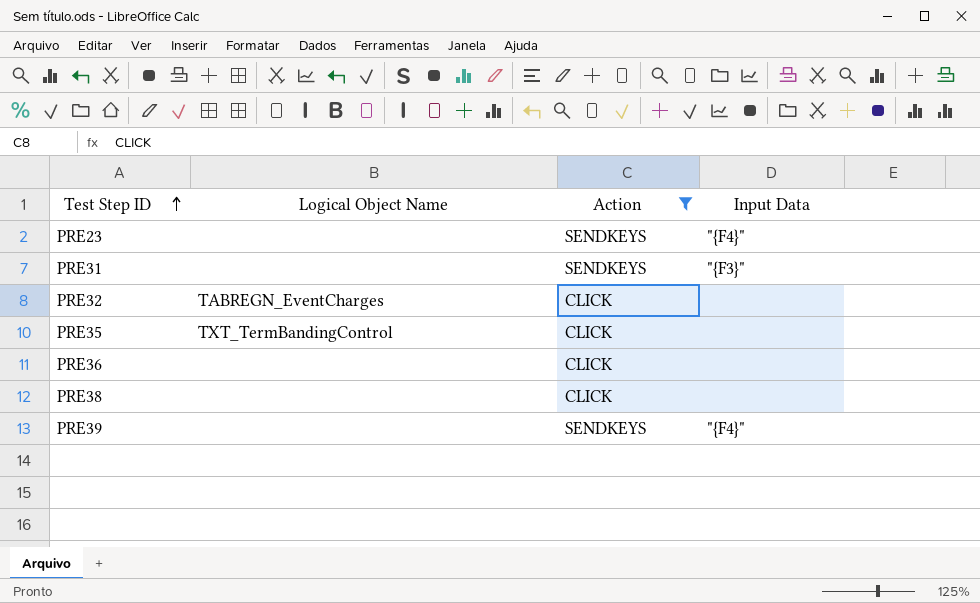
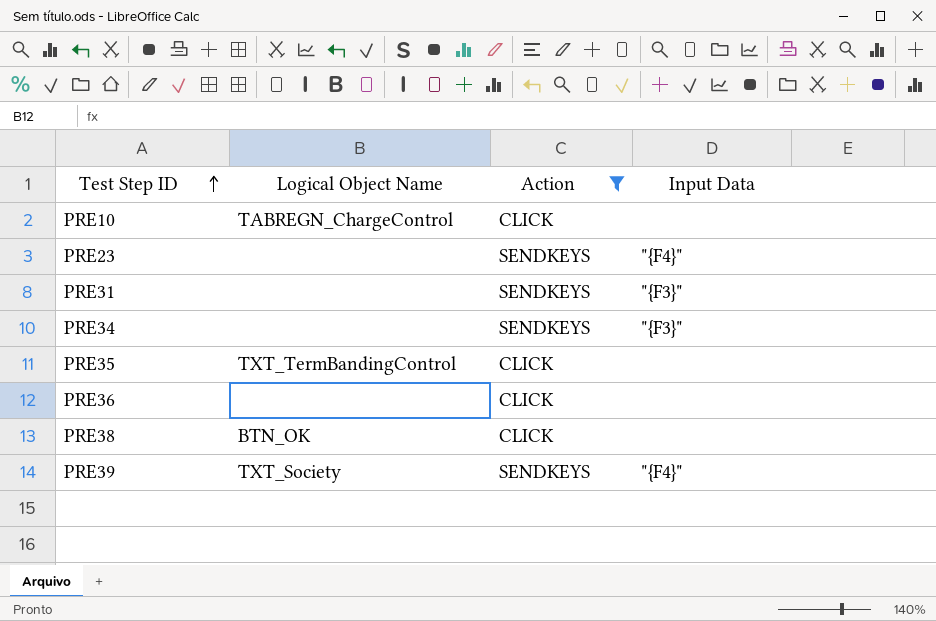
row PRE32: TABREGN_EventCharges | CLICK | none -> none
row PRE10: none -> TABREGN_ChargeControl | CLICK | none
row PRE34: none -> none | SENDKEYS | "{F3}"
PRE38 | Logical Object Name: none -> BTN_OK
PRE39 | Logical Object Name: none -> TXT_Society

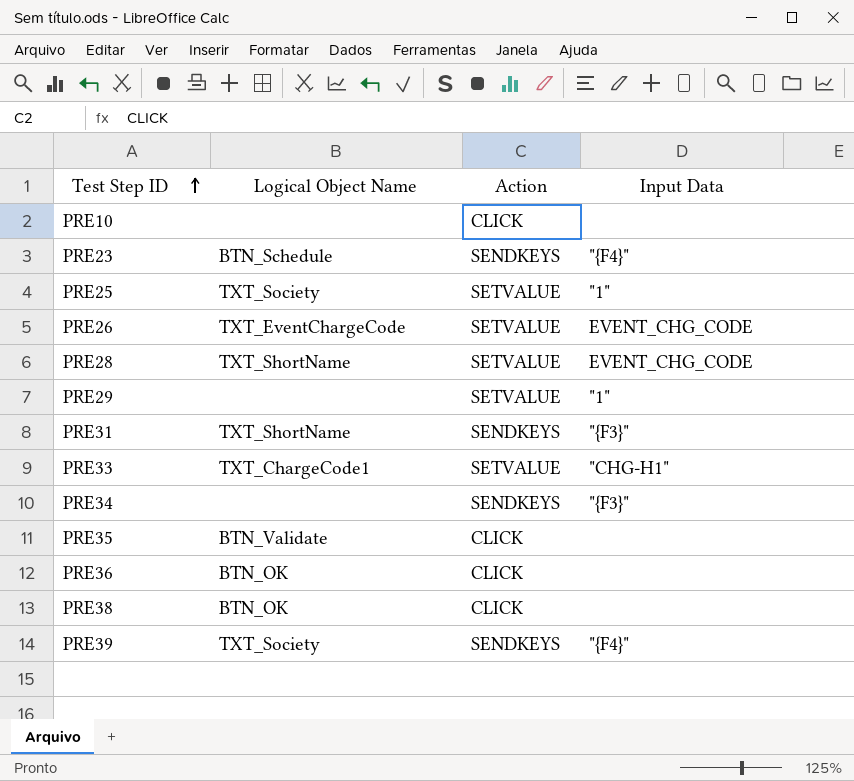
filter: Action != SETVALUE -> none
PRE10 | Logical Object Name: TABREGN_ChargeControl -> none
PRE23 | Logical Object Name: none -> BTN_Schedule
PRE31 | Logical Object Name: none -> TXT_ShortName
PRE35 | Logical Object Name: TXT_TermBandingControl -> BTN_Validate
PRE36 | Logical Object Name: none -> BTN_OK

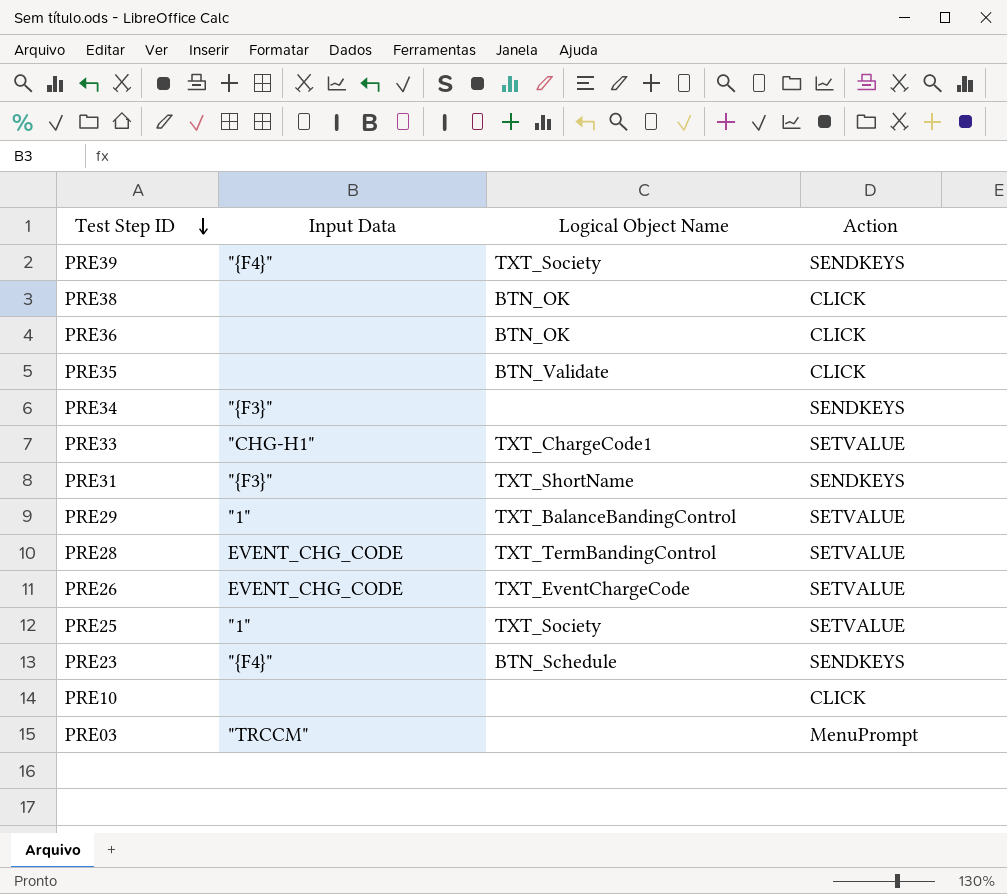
row order: Test Step ID ascending -> Test Step ID descending
column Input Data | position: 4 -> 2
PRE29 | Logical Object Name: none -> TXT_BalanceBandingControl
PRE28 | Logical Object Name: TXT_ShortName -> TXT_TermBandingControl
row PRE03: none -> "TRCCM" | none | MenuPrompt

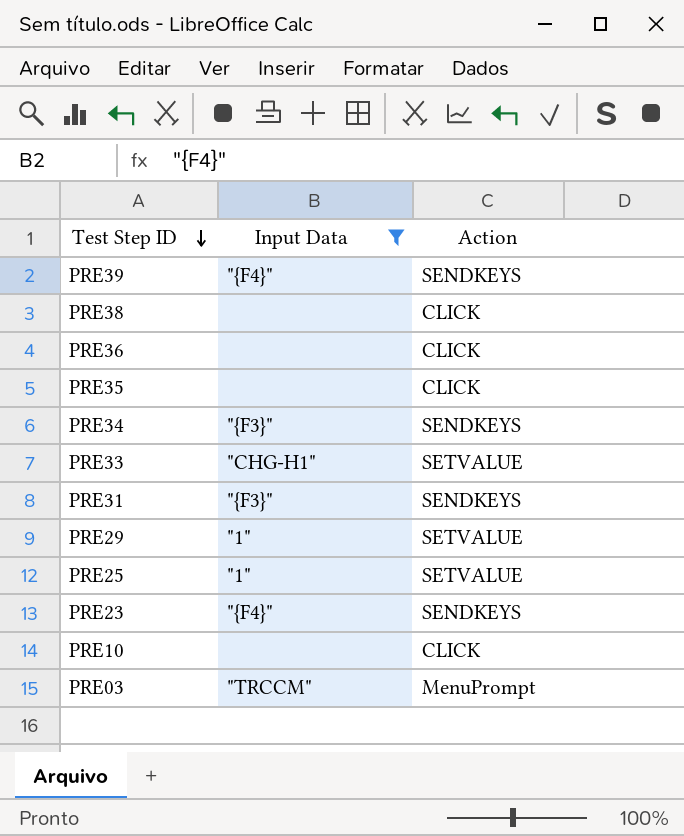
filter: none -> Input Data != EVENT_CHG_CODE
column Logical Object Name | position: 3 -> none

